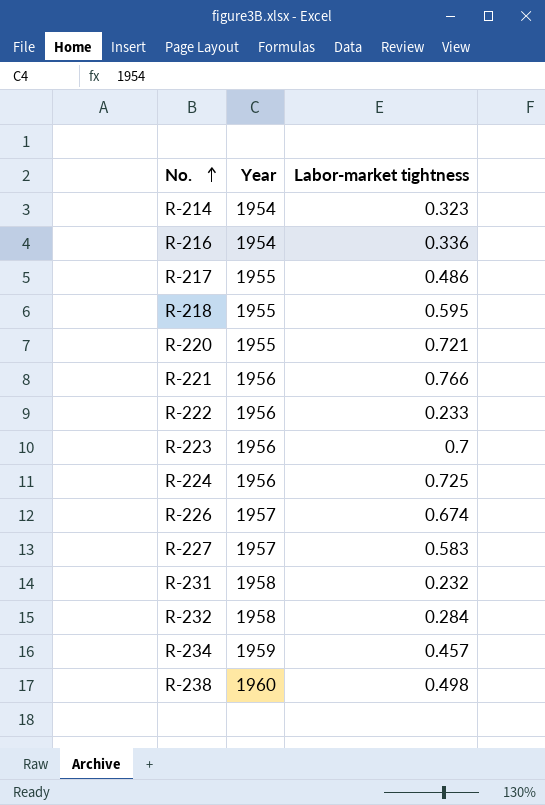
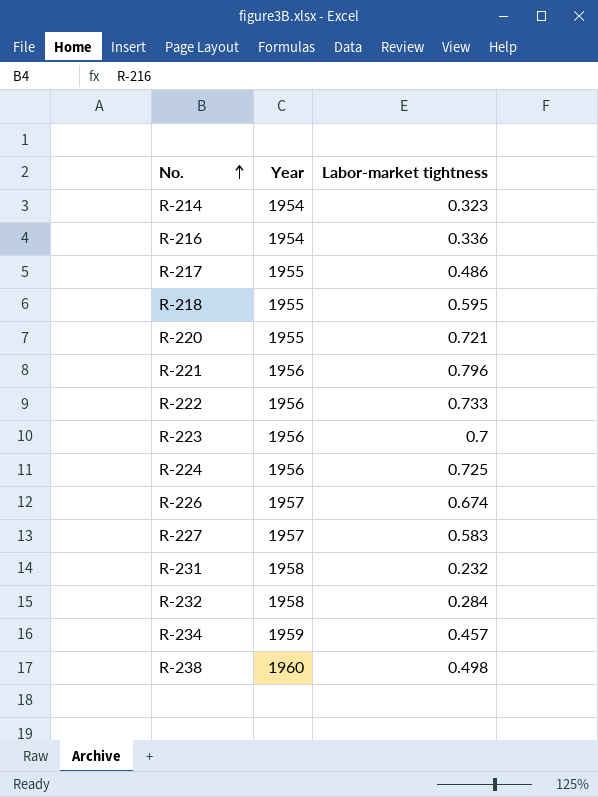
R-221 | Labor-market tightness: 0.766 -> 0.796
R-222 | Labor-market tightness: 0.233 -> 0.733

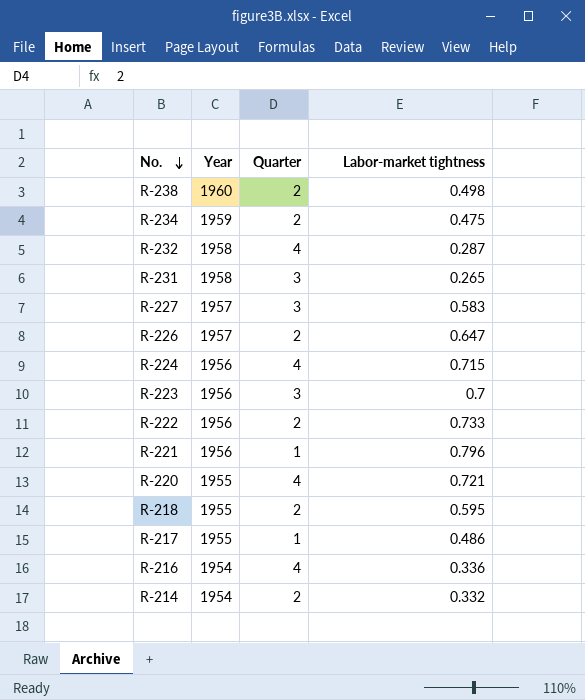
row order: No. ascending -> No. descending
column Quarter | position: none -> 3
R-234 | Labor-market tightness: 0.457 -> 0.475
R-232 | Labor-market tightness: 0.284 -> 0.287
R-231 | Labor-market tightness: 0.232 -> 0.265
R-226 | Labor-market tightness: 0.674 -> 0.647
R-224 | Labor-market tightness: 0.725 -> 0.715
R-214 | Labor-market tightness: 0.323 -> 0.332

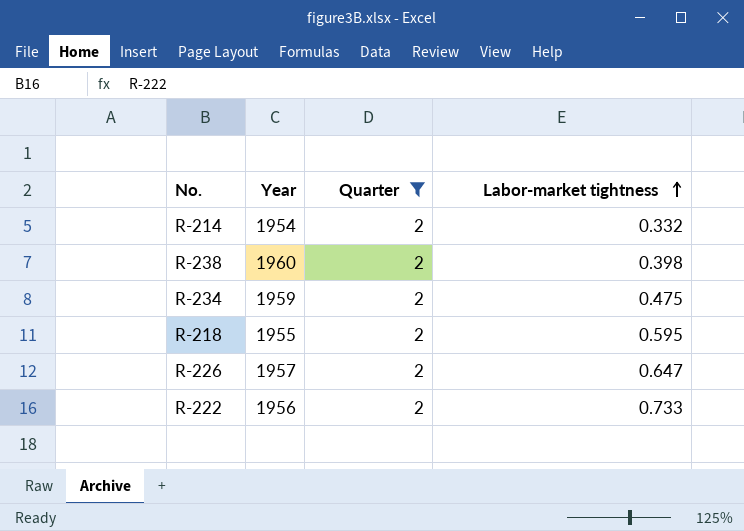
filter: none -> Quarter = 2
row order: No. descending -> Labor-market tightness ascending
R-238 | Labor-market tightness: 0.498 -> 0.398

